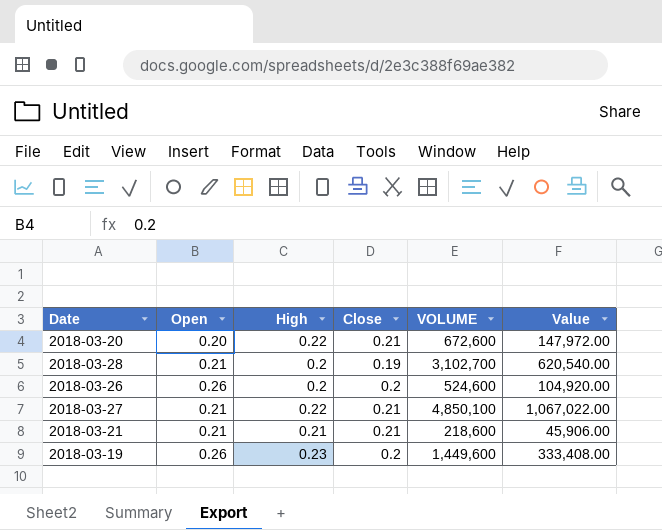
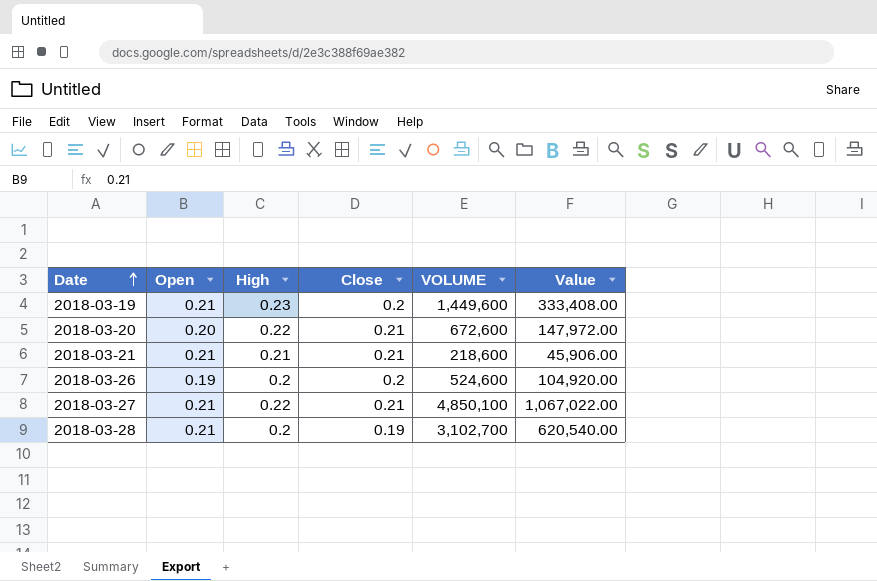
row order: none -> Date ascending
2018-03-19 | Open: 0.26 -> 0.21
2018-03-26 | Open: 0.26 -> 0.19

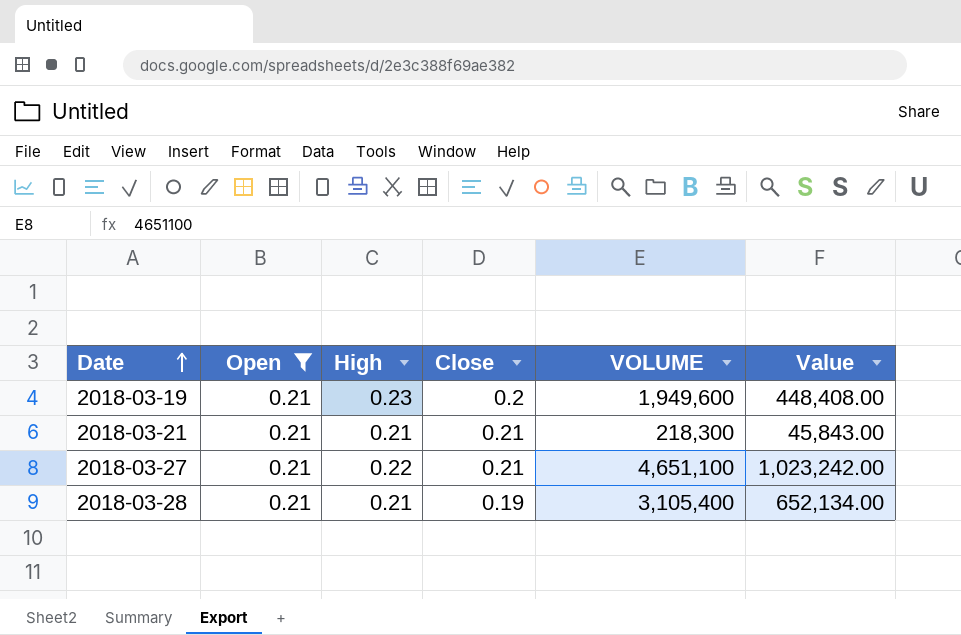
filter: none -> Open = 0.21
2018-03-19 | VOLUME: 1,449,600 -> 1,949,600
2018-03-19 | Value: 333,408.00 -> 448,408.00
2018-03-21 | VOLUME: 218,600 -> 218,300
2018-03-21 | Value: 45,906.00 -> 45,843.00
2018-03-27 | VOLUME: 4,850,100 -> 4,651,100
2018-03-27 | Value: 1,067,022.00 -> 1,023,242.00
2018-03-28 | High: 0.2 -> 0.21
2018-03-28 | VOLUME: 3,102,700 -> 3,105,400
2018-03-28 | Value: 620,540.00 -> 652,134.00

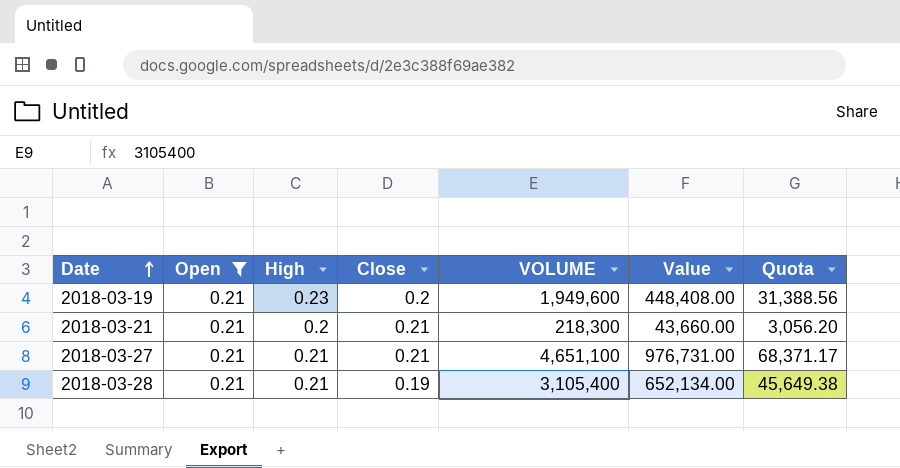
column Quota | formula: none -> [Value] * 0.07
2018-03-21 | High: 0.21 -> 0.2
2018-03-21 | Value: 45,843.00 -> 43,660.00
2018-03-27 | High: 0.22 -> 0.21
2018-03-27 | Value: 1,023,242.00 -> 976,731.00

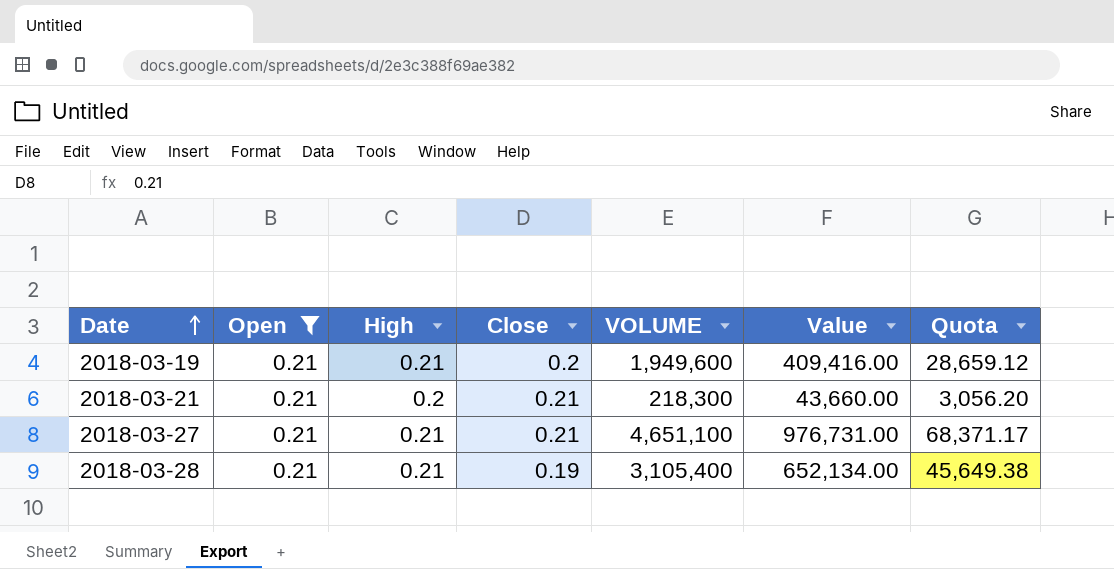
2018-03-19 | High: 0.23 -> 0.21
2018-03-19 | Value: 448,408.00 -> 409,416.00
2018-03-19 | Quota: 31,388.56 -> 28,659.12

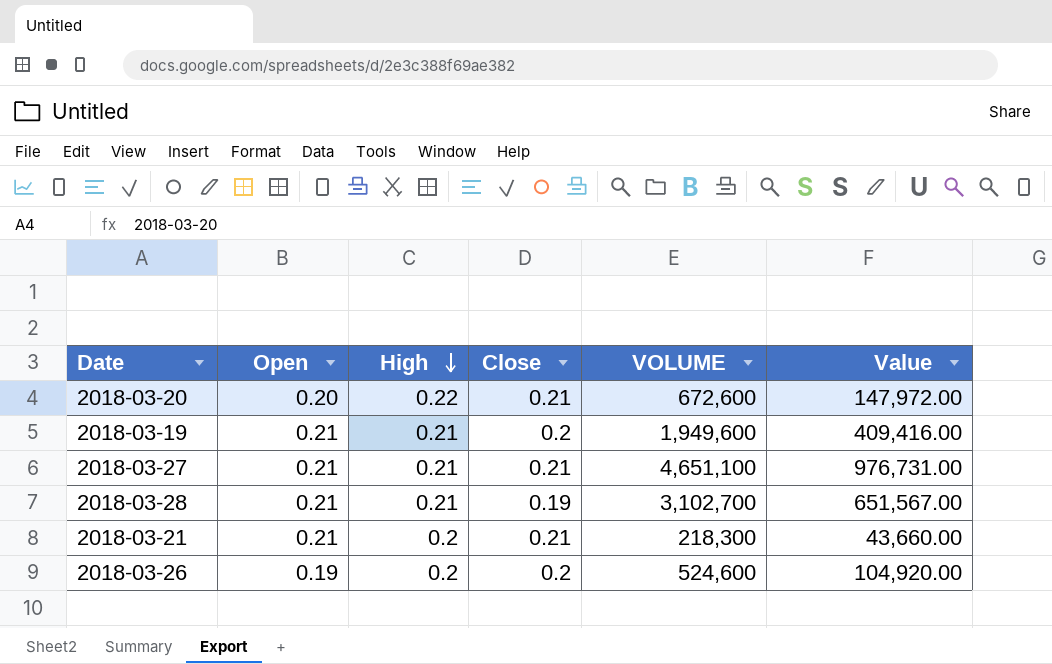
filter: Open = 0.21 -> none
row order: Date ascending -> High descending
column Quota | formula: [Value] * 0.07 -> none
2018-03-28 | VOLUME: 3,105,400 -> 3,102,700
2018-03-28 | Value: 652,134.00 -> 651,567.00

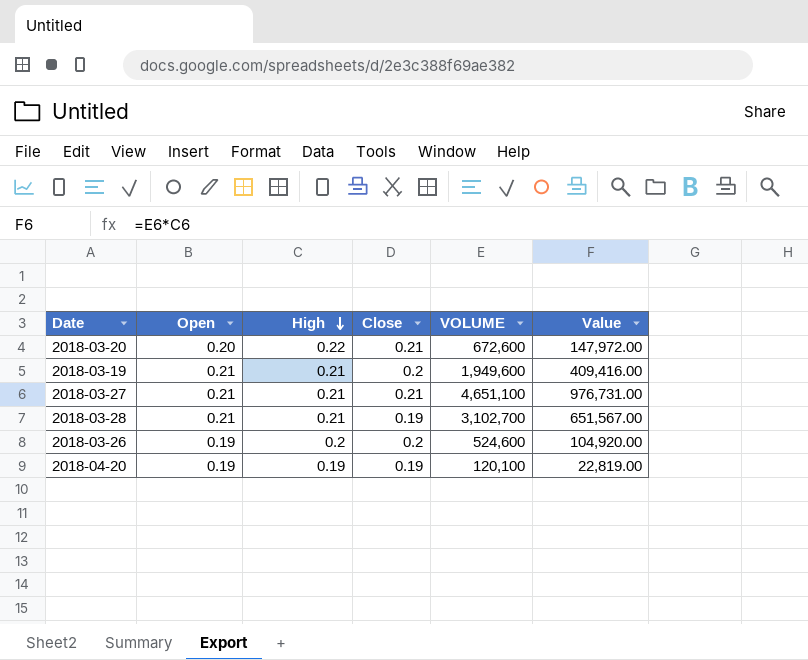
row 2018-03-21: 0.21 | 0.2 | 0.21 | 218,300 | 43,660.00 -> none
row 2018-04-20: none -> 0.19 | 0.19 | 0.19 | 120,100 | 22,819.00

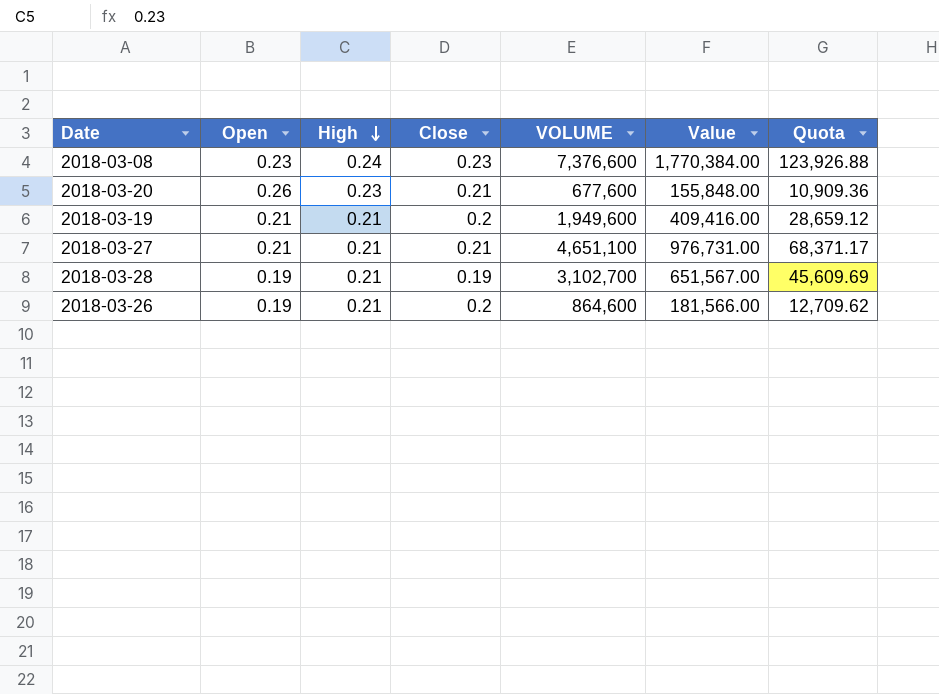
column Quota | formula: none -> [Value] * 0.07
row 2018-04-20: 0.19 | 0.19 | 0.19 | 120,100 | 22,819.00 -> none
row 2018-03-08: none -> 0.23 | 0.24 | 0.23 | 7,376,600 | 1,770,384.00 | 123,926.88
2018-03-20 | Open: 0.20 -> 0.26
2018-03-20 | High: 0.22 -> 0.23
2018-03-20 | VOLUME: 672,600 -> 677,600
2018-03-20 | Value: 147,972.00 -> 155,848.00
2018-03-28 | Open: 0.21 -> 0.19
2018-03-26 | High: 0.2 -> 0.21
2018-03-26 | VOLUME: 524,600 -> 864,600
2018-03-26 | Value: 104,920.00 -> 181,566.00

